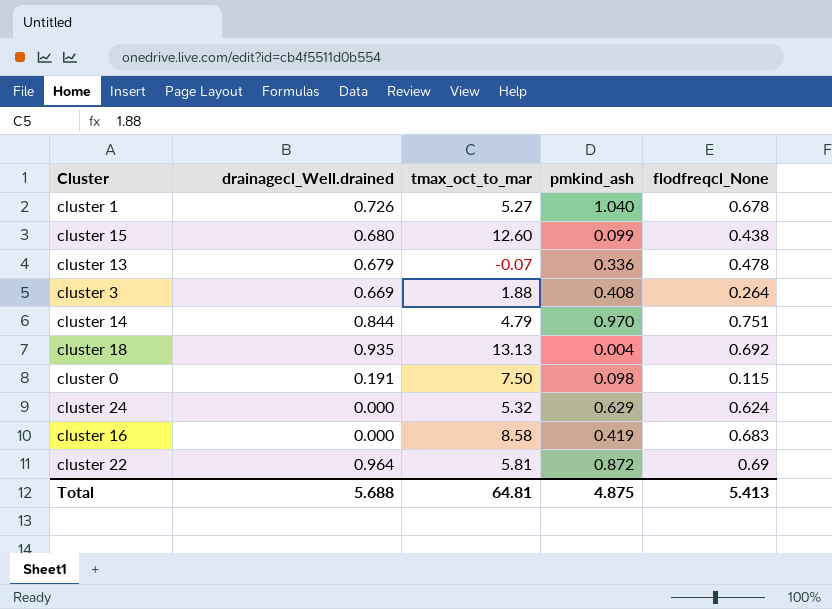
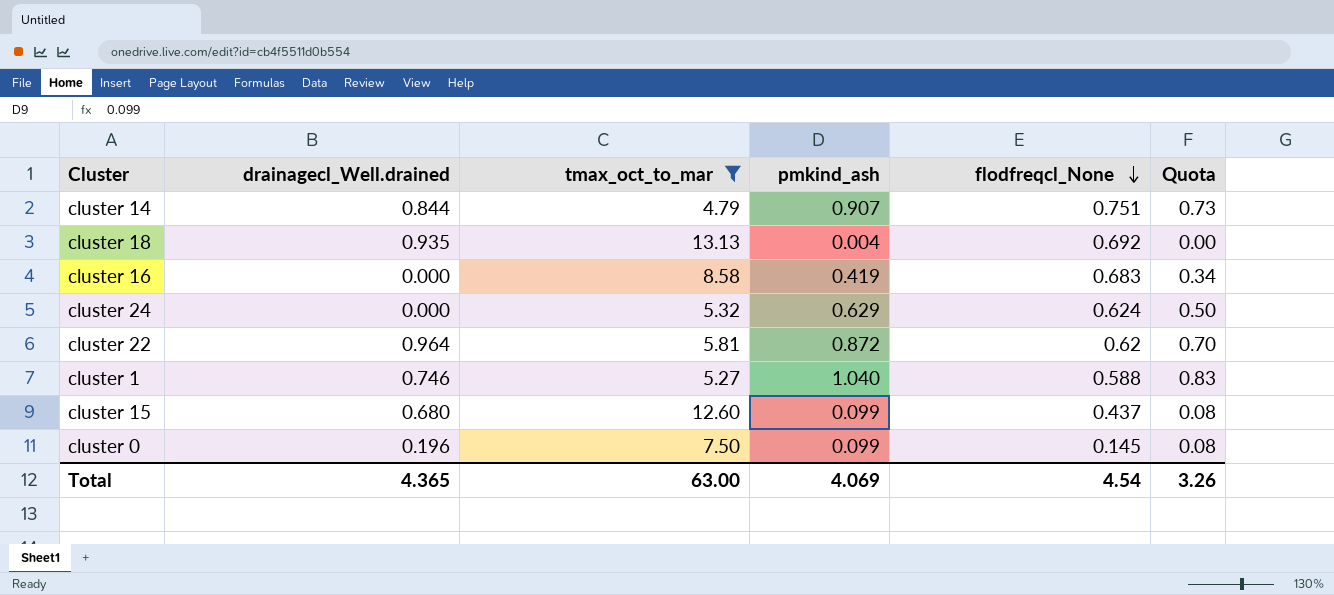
filter: none -> tmax_oct_to_mar >= 4.79
row order: none -> flodfreqcl_None descending
column Quota | formula: none -> [pmkind_ash] * 0.8
cluster 14 | pmkind_ash: 0.970 -> 0.907
cluster 22 | flodfreqcl_None: 0.69 -> 0.62
cluster 1 | drainagecl_Well.drained: 0.726 -> 0.746
cluster 1 | flodfreqcl_None: 0.678 -> 0.588
cluster 15 | flodfreqcl_None: 0.438 -> 0.437
cluster 0 | drainagecl_Well.drained: 0.191 -> 0.196
cluster 0 | pmkind_ash: 0.098 -> 0.099
cluster 0 | flodfreqcl_None: 0.115 -> 0.145
Total | drainagecl_Well.drained: 5.688 -> 4.365
Total | tmax_oct_to_mar: 64.81 -> 63.00
Total | pmkind_ash: 4.875 -> 4.069
Total | flodfreqcl_None: 5.413 -> 4.54

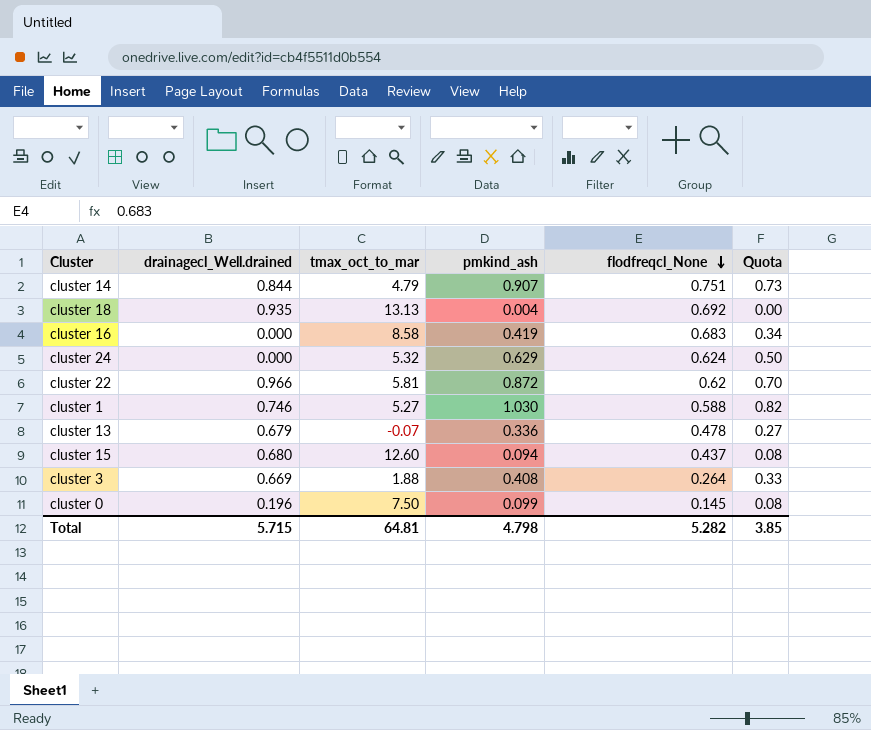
filter: tmax_oct_to_mar >= 4.79 -> none
cluster 22 | drainagecl_Well.drained: 0.964 -> 0.966
cluster 1 | pmkind_ash: 1.040 -> 1.030
cluster 1 | Quota: 0.83 -> 0.82
cluster 15 | pmkind_ash: 0.099 -> 0.094
Total | drainagecl_Well.drained: 4.365 -> 5.715
Total | tmax_oct_to_mar: 63.00 -> 64.81
Total | pmkind_ash: 4.069 -> 4.798
Total | flodfreqcl_None: 4.54 -> 5.282
Total | Quota: 3.26 -> 3.85

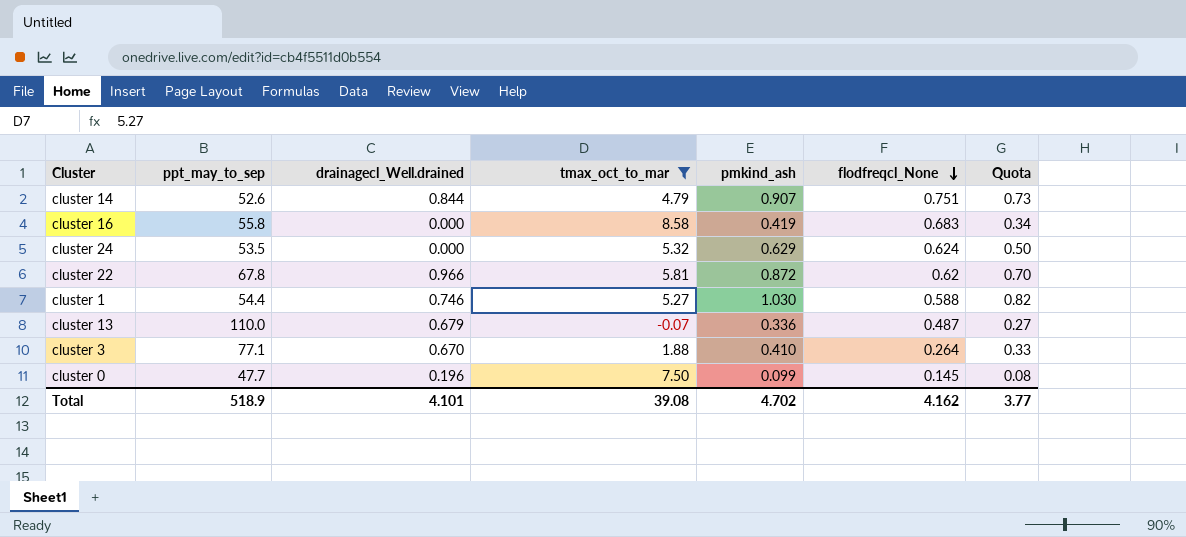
filter: none -> tmax_oct_to_mar <= 8.58
column ppt_may_to_sep | position: none -> 2
cluster 13 | flodfreqcl_None: 0.478 -> 0.487
cluster 3 | drainagecl_Well.drained: 0.669 -> 0.670
cluster 3 | pmkind_ash: 0.408 -> 0.410
Total | drainagecl_Well.drained: 5.715 -> 4.101
Total | tmax_oct_to_mar: 64.81 -> 39.08
Total | pmkind_ash: 4.798 -> 4.702
Total | flodfreqcl_None: 5.282 -> 4.162
Total | Quota: 3.85 -> 3.77

